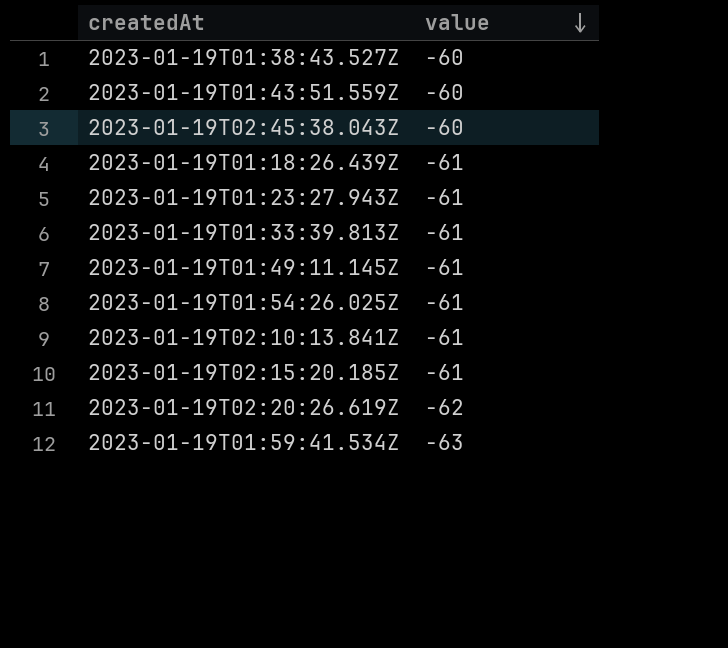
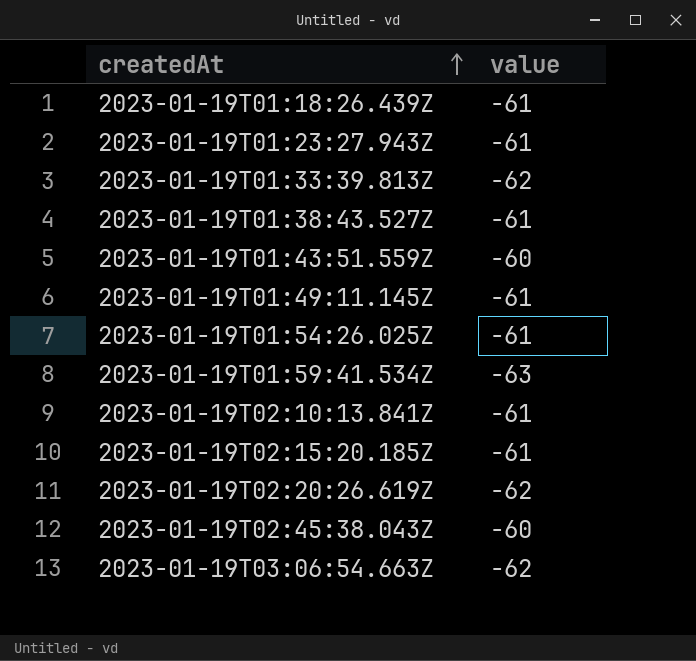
row order: value descending -> createdAt ascending
2023-01-19T01:33:39.813Z | value: -61 -> -62
2023-01-19T01:38:43.527Z | value: -60 -> -61
row 2023-01-19T03:06:54.663Z: none -> -62

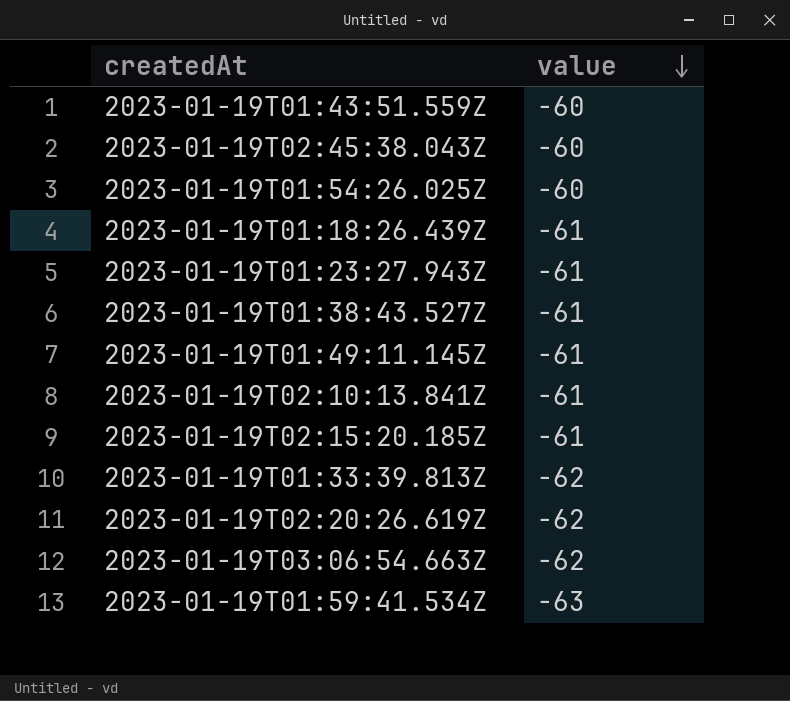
row order: createdAt ascending -> value descending
2023-01-19T01:54:26.025Z | value: -61 -> -60

